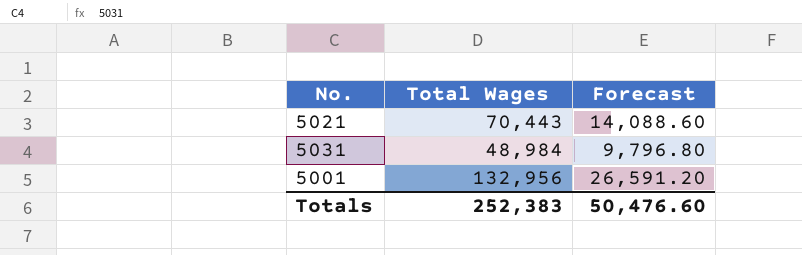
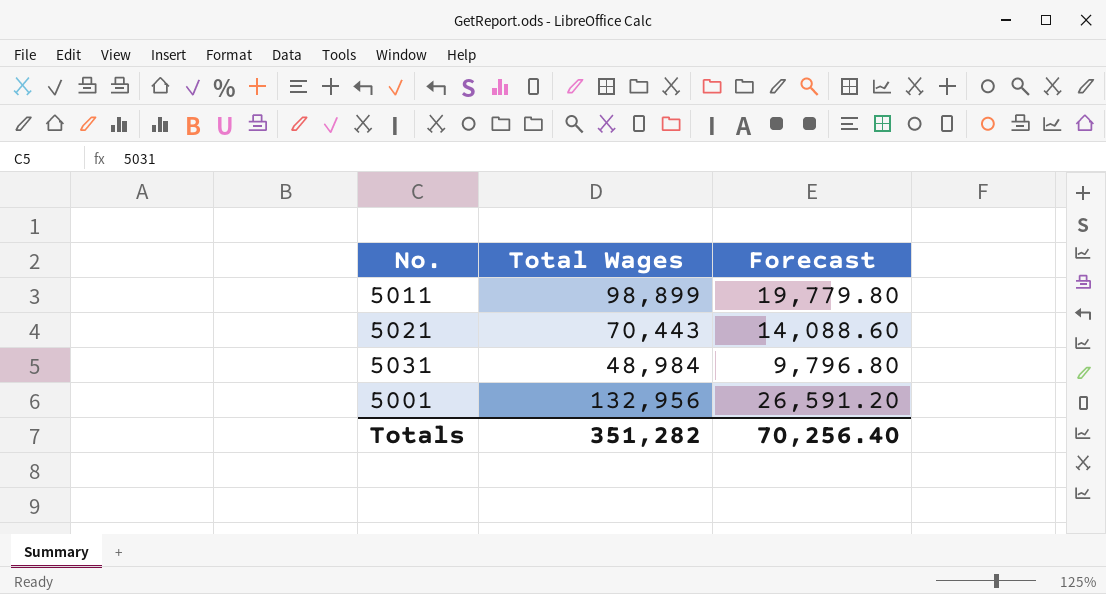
row 5011: none -> 98,899 | 19,779.80
Totals | Total Wages: 252,383 -> 351,282
Totals | Forecast: 50,476.60 -> 70,256.40

